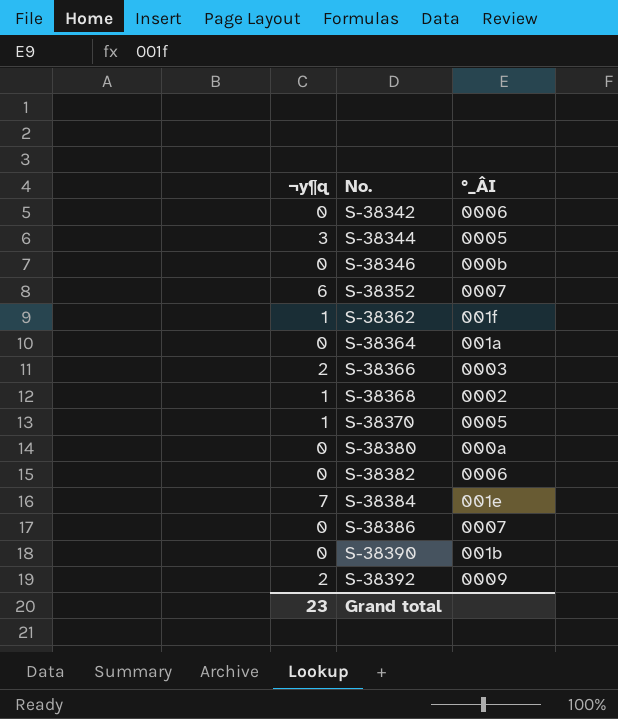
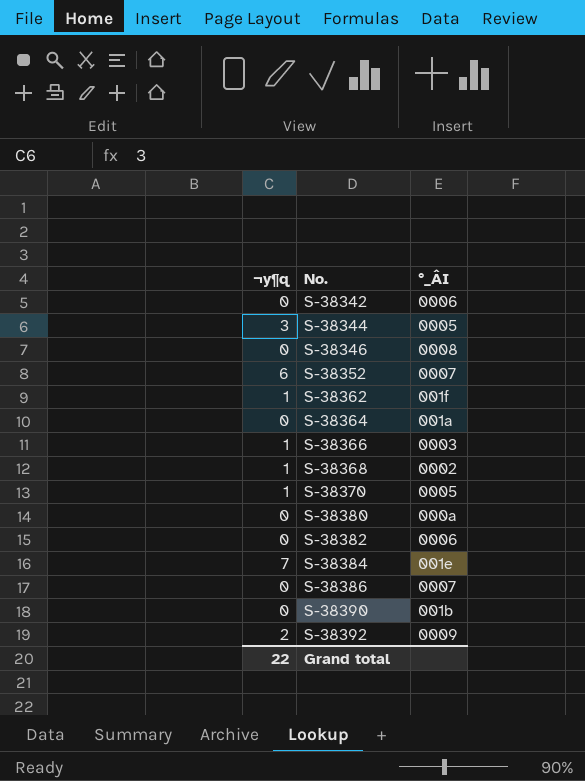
S-38346 | °_ÂI: 000b -> 0008
S-38366 | ¬y¶q: 2 -> 1
Grand total | ¬y¶q: 23 -> 22

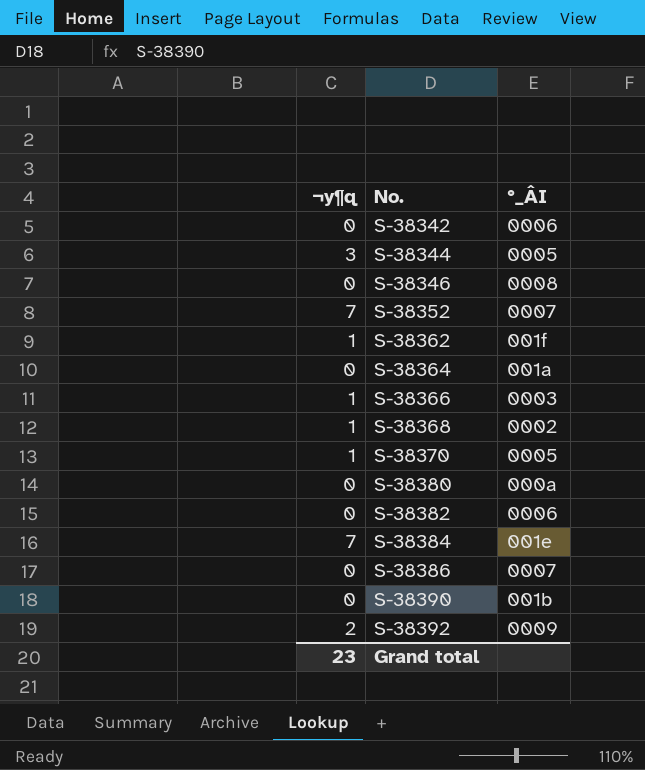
S-38352 | ¬y¶q: 6 -> 7
Grand total | ¬y¶q: 22 -> 23

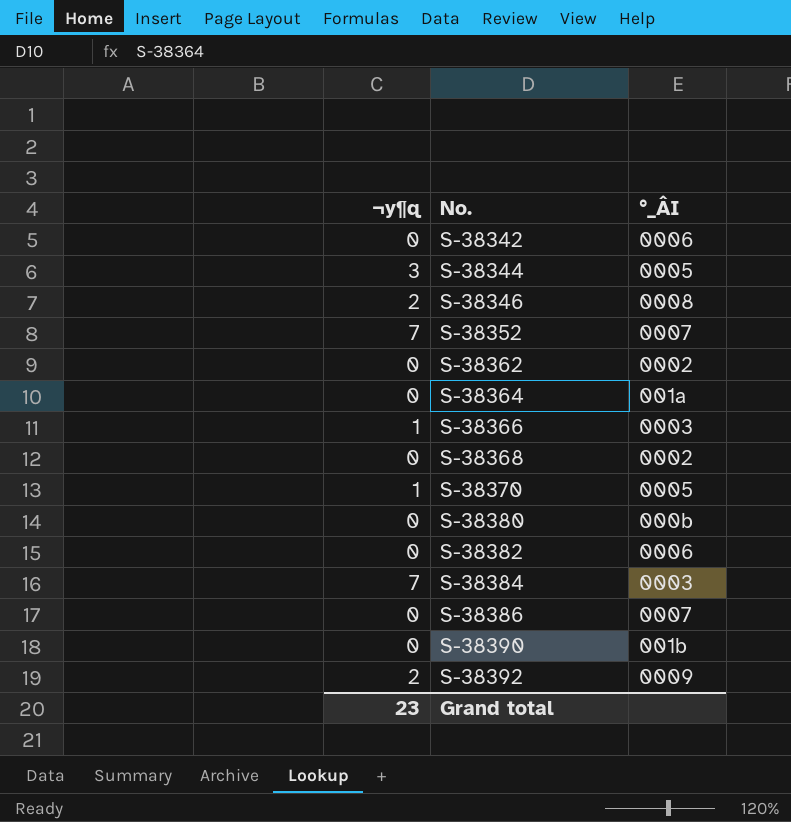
S-38346 | ¬y¶q: 0 -> 2
S-38362 | ¬y¶q: 1 -> 0
S-38362 | °_ÂI: 001f -> 0002
S-38368 | ¬y¶q: 1 -> 0
S-38380 | °_ÂI: 000a -> 000b
S-38384 | °_ÂI: 001e -> 0003

